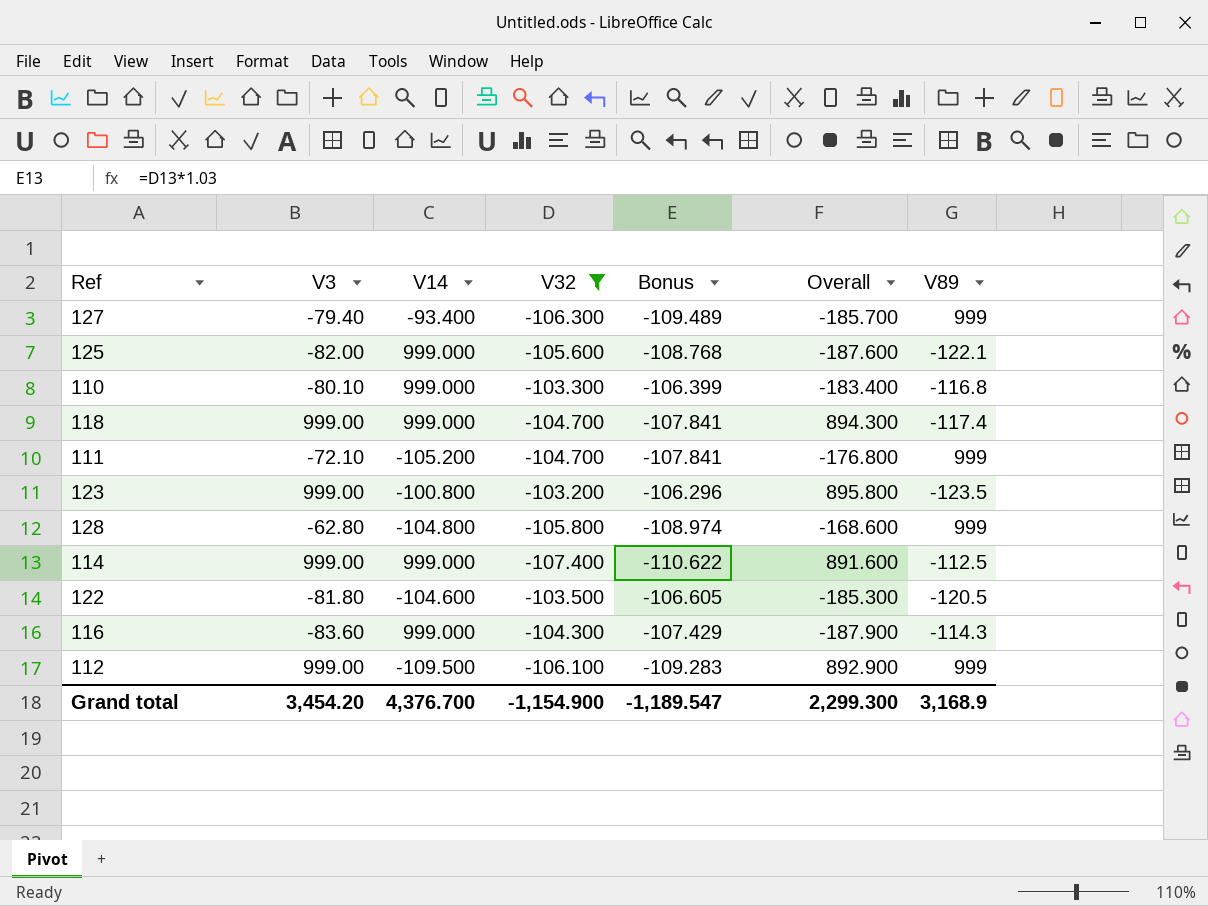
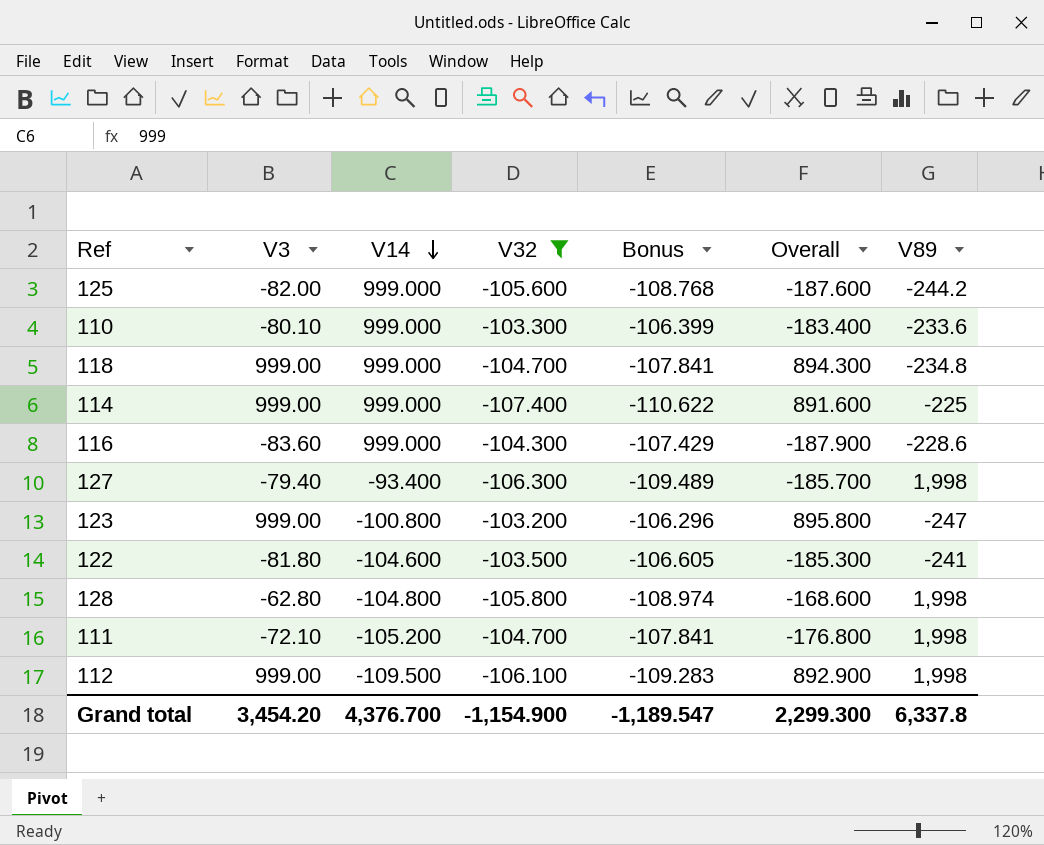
row order: none -> V14 descending
125 | V89: -122.1 -> -244.2
110 | V89: -116.8 -> -233.6
118 | V89: -117.4 -> -234.8
114 | V89: -112.5 -> -225
116 | V89: -114.3 -> -228.6
127 | V89: 999 -> 1,998
123 | V89: -123.5 -> -247
122 | V89: -120.5 -> -241
128 | V89: 999 -> 1,998
111 | V89: 999 -> 1,998
112 | V89: 999 -> 1,998
Grand total | V89: 3,168.9 -> 6,337.8

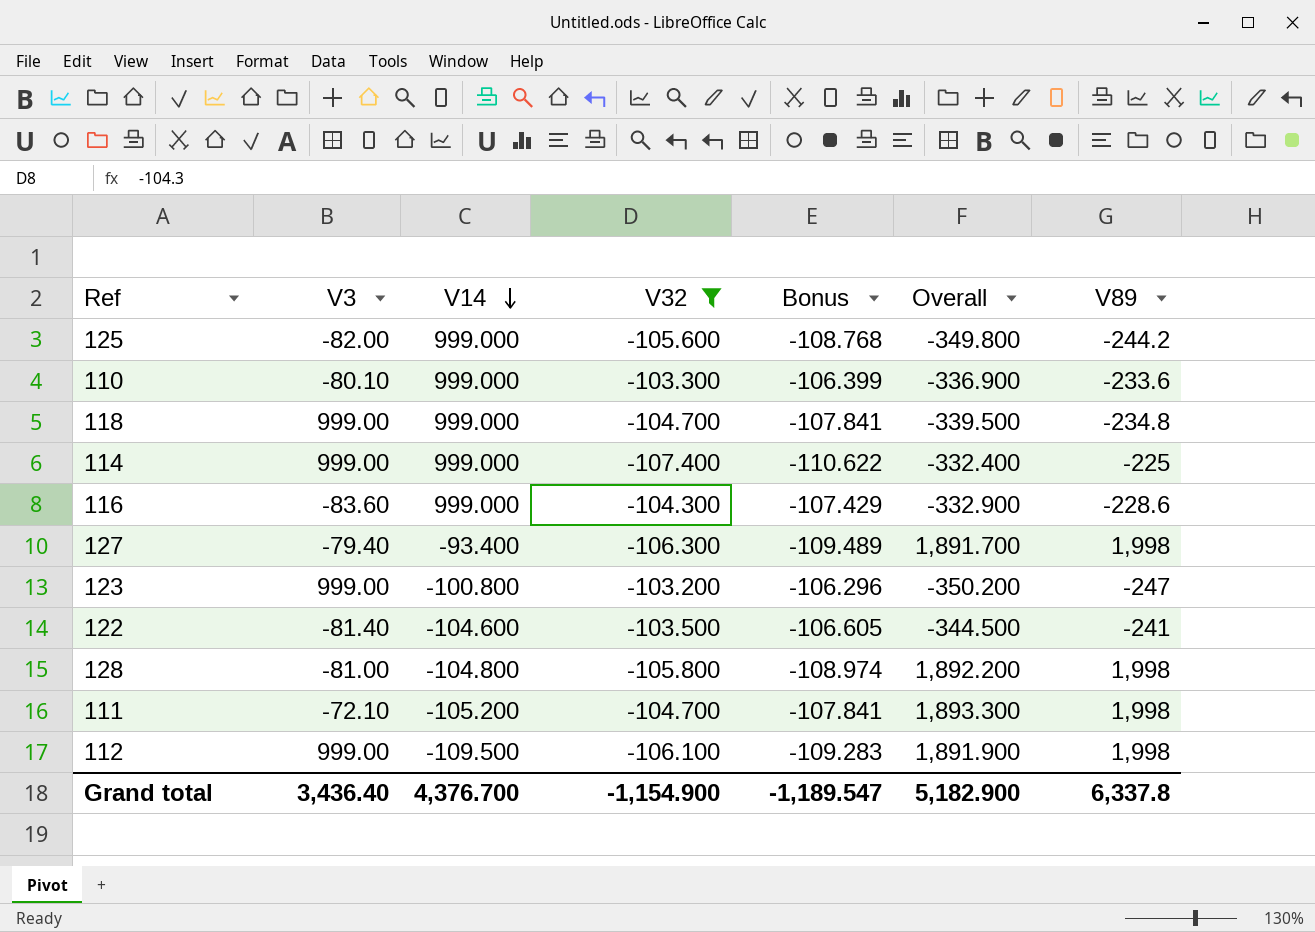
column Overall | formula: [V3] + [V32] -> [V32] + [V89]
122 | V3: -81.80 -> -81.40
128 | V3: -62.80 -> -81.00
Grand total | V3: 3,454.20 -> 3,436.40
Grand total | Overall: 2,299.300 -> 5,182.900

